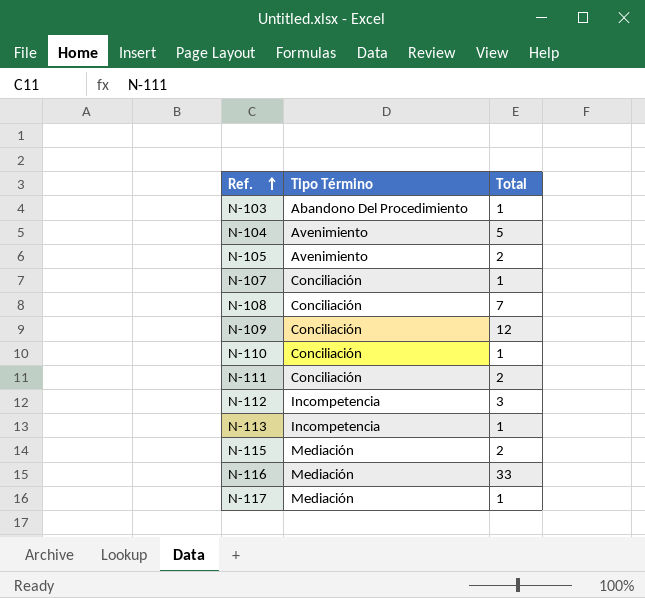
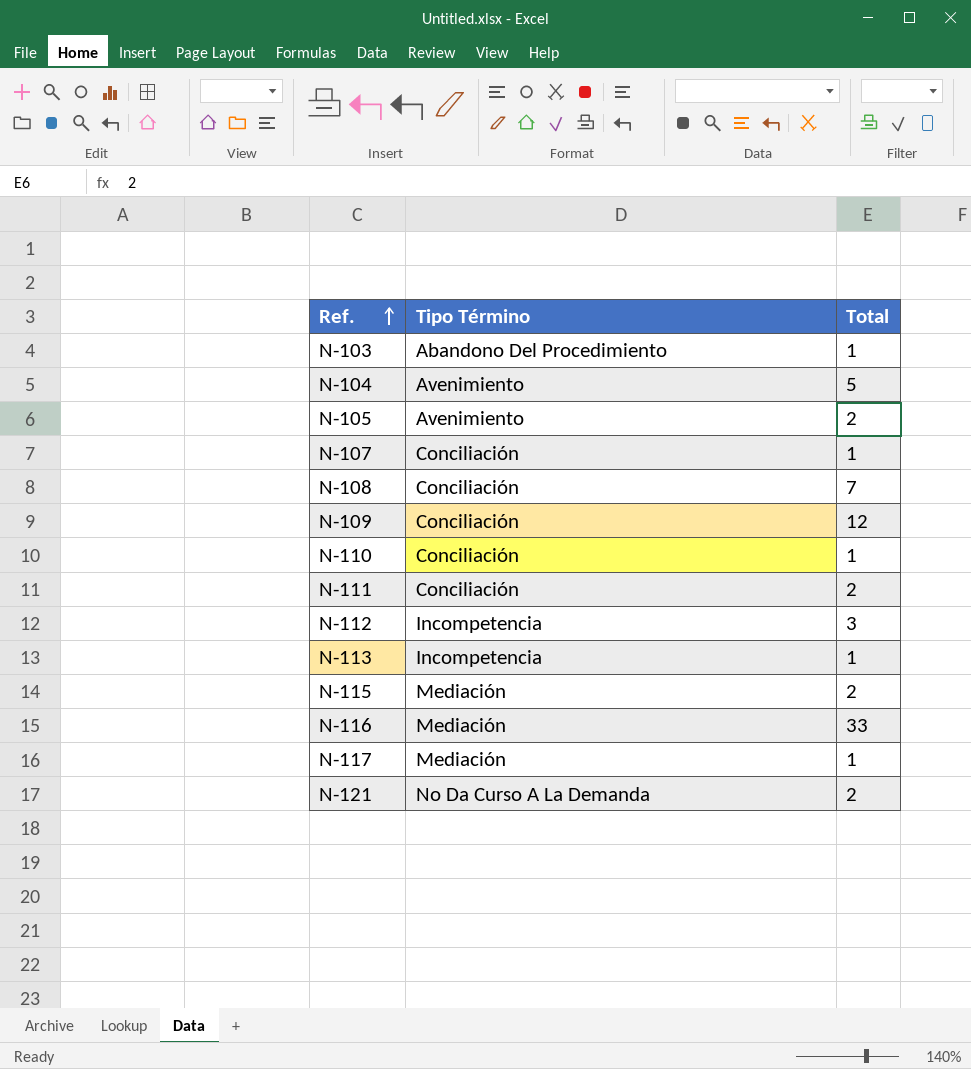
row N-121: none -> No Da Curso A La Demanda | 2

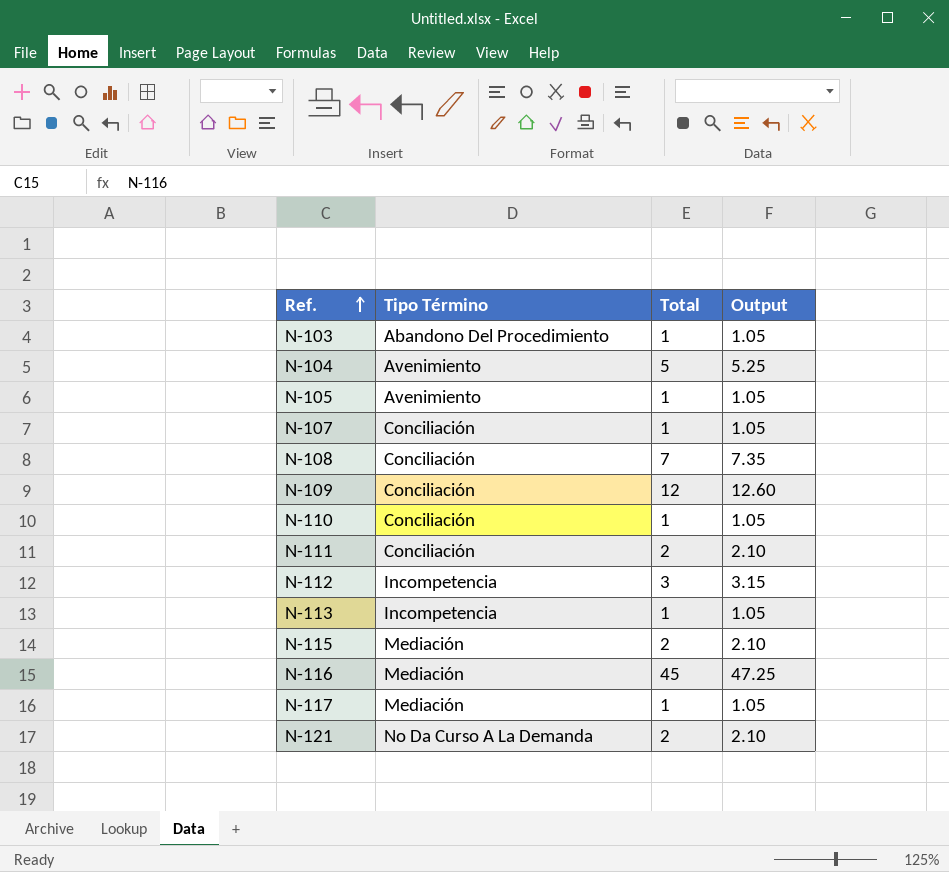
column Output | formula: none -> [Total] * 1.05
N-105 | Total: 2 -> 1
N-116 | Total: 33 -> 45

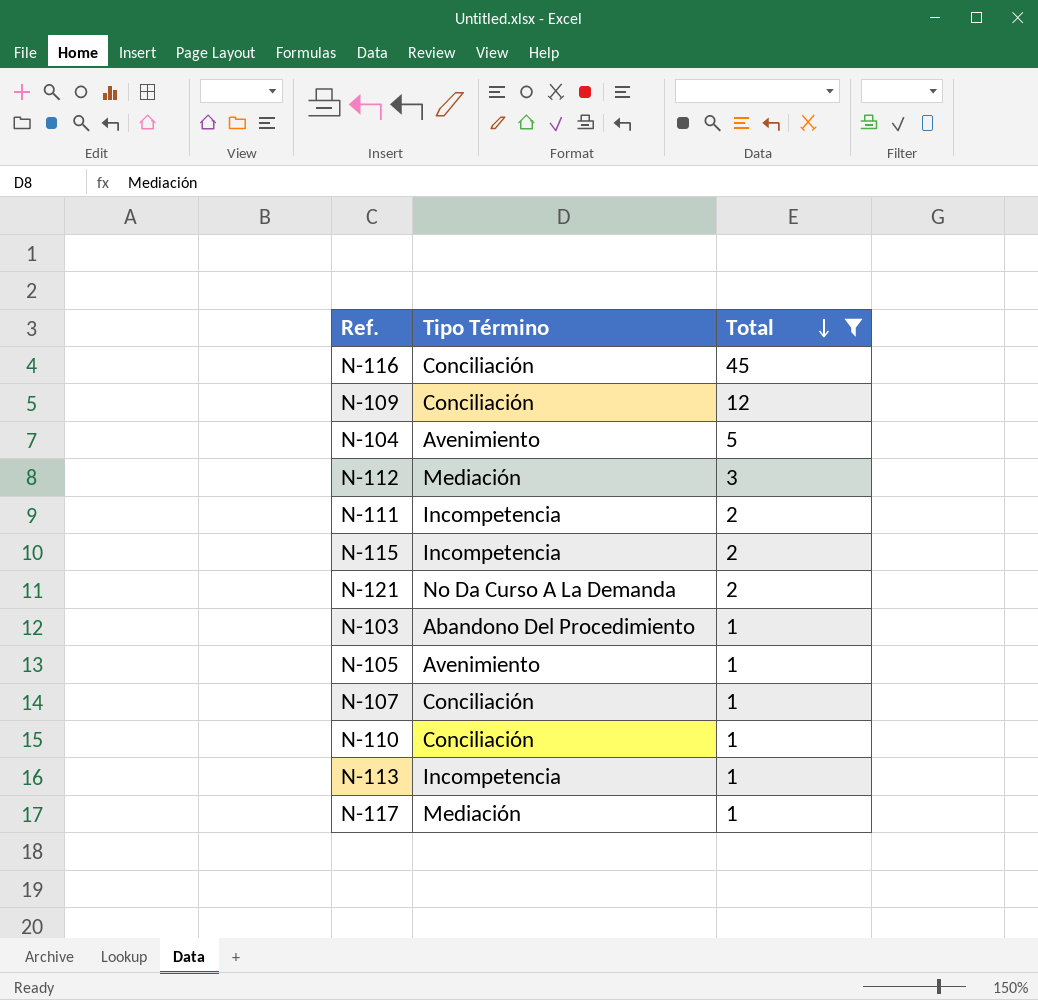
filter: none -> Total != 7
row order: Ref. ascending -> Total descending
column Output | formula: [Total] * 1.05 -> none
N-116 | Tipo Término: Mediación -> Conciliación
N-112 | Tipo Término: Incompetencia -> Mediación
N-111 | Tipo Término: Conciliación -> Incompetencia
N-115 | Tipo Término: Mediación -> Incompetencia

